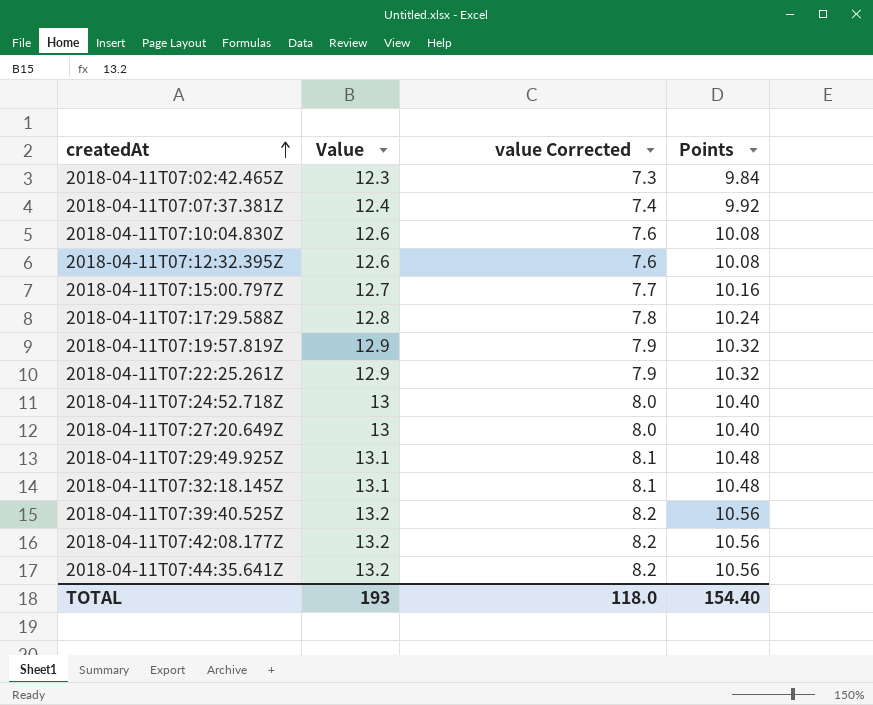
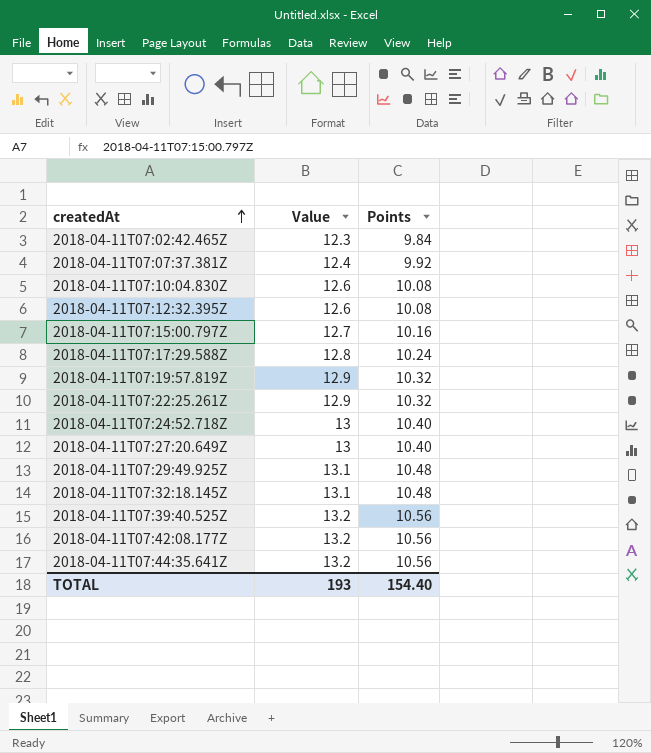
column value Corrected | formula: [Value] - 5 -> none

